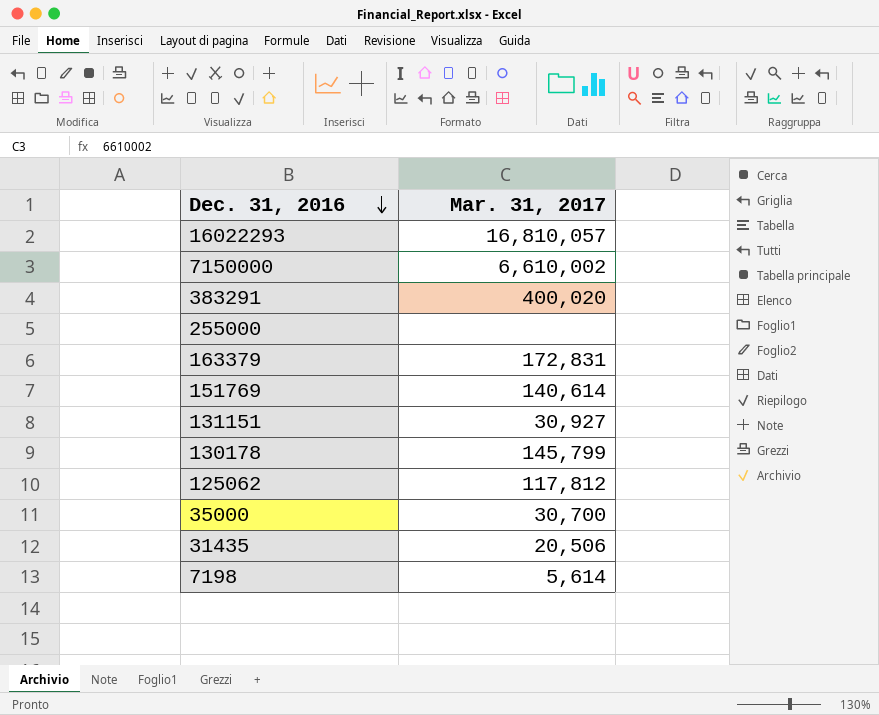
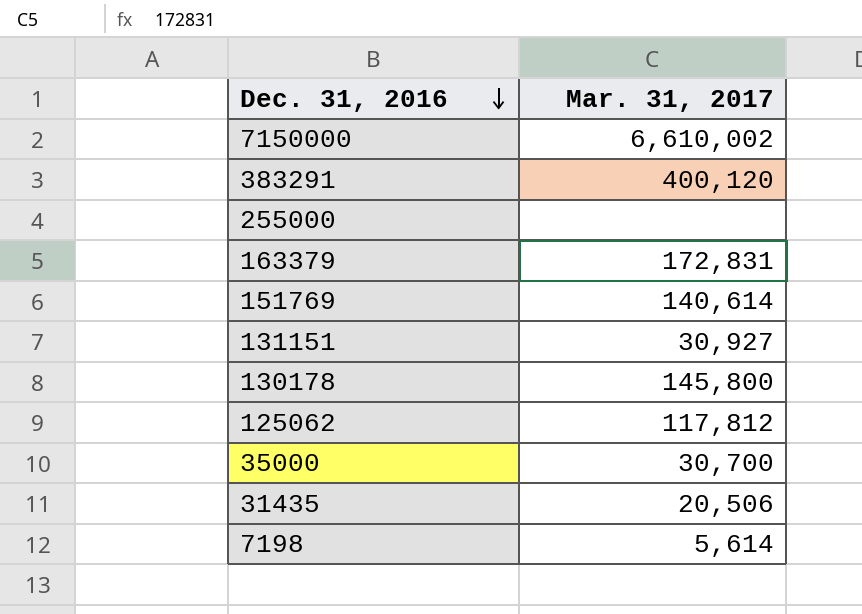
row 16022293: 16,810,057 -> none
383291 | Mar. 31, 2017: 400,020 -> 400,120
130178 | Mar. 31, 2017: 145,799 -> 145,800

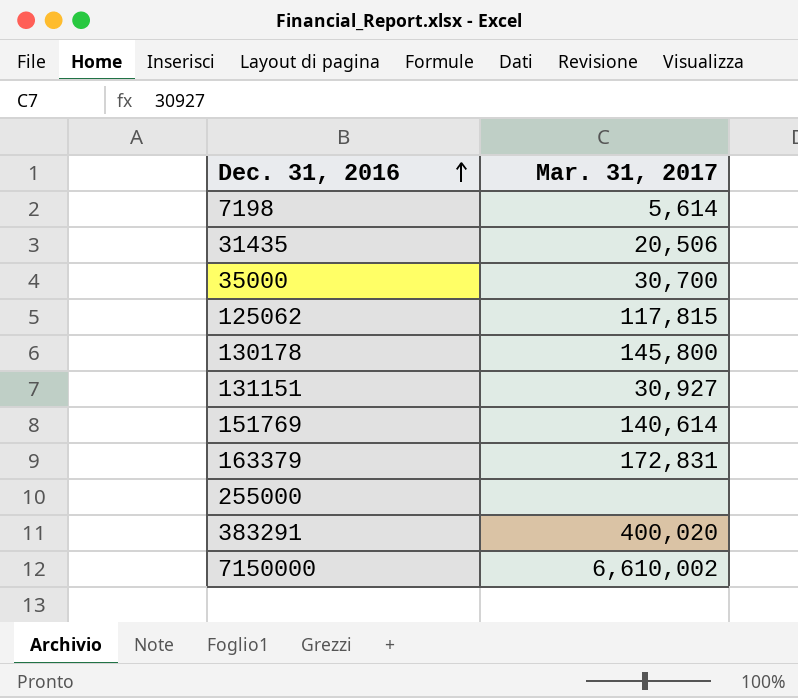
row order: Dec. 31, 2016 descending -> Dec. 31, 2016 ascending
125062 | Mar. 31, 2017: 117,812 -> 117,815
383291 | Mar. 31, 2017: 400,120 -> 400,020

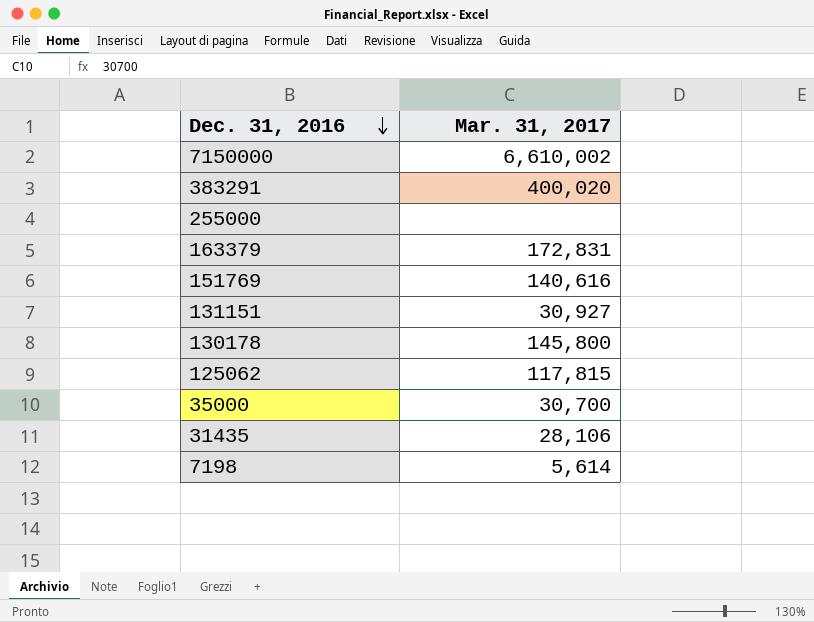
row order: Dec. 31, 2016 ascending -> Dec. 31, 2016 descending
151769 | Mar. 31, 2017: 140,614 -> 140,616
31435 | Mar. 31, 2017: 20,506 -> 28,106

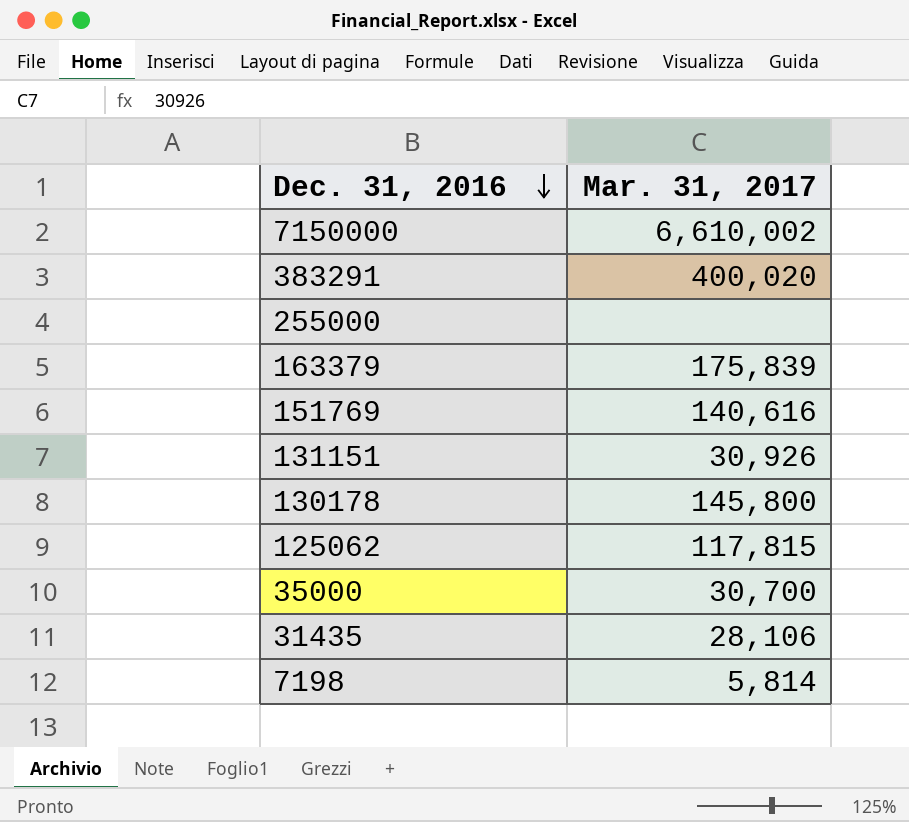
163379 | Mar. 31, 2017: 172,831 -> 175,839
131151 | Mar. 31, 2017: 30,927 -> 30,926
7198 | Mar. 31, 2017: 5,614 -> 5,814

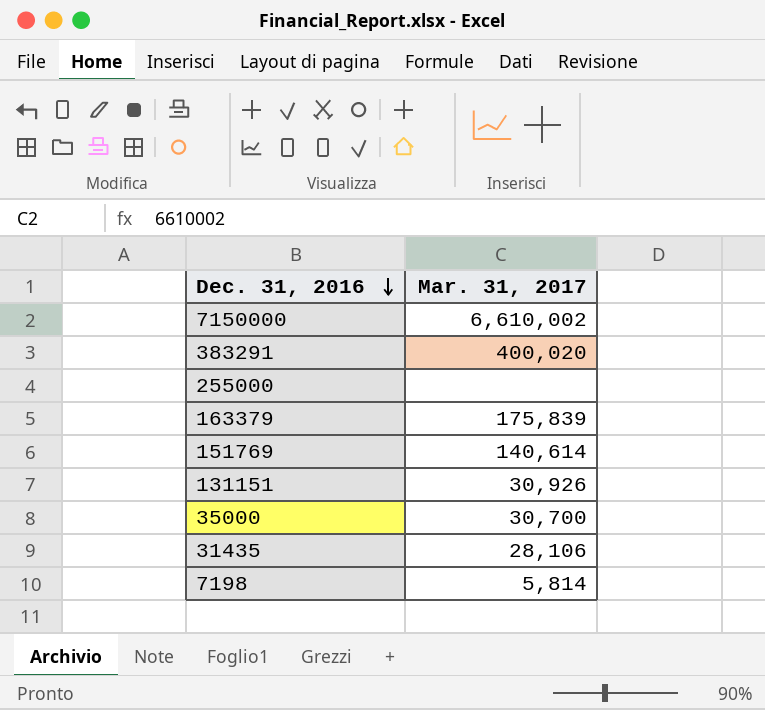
row 130178: 145,800 -> none
row 125062: 117,815 -> none
151769 | Mar. 31, 2017: 140,616 -> 140,614

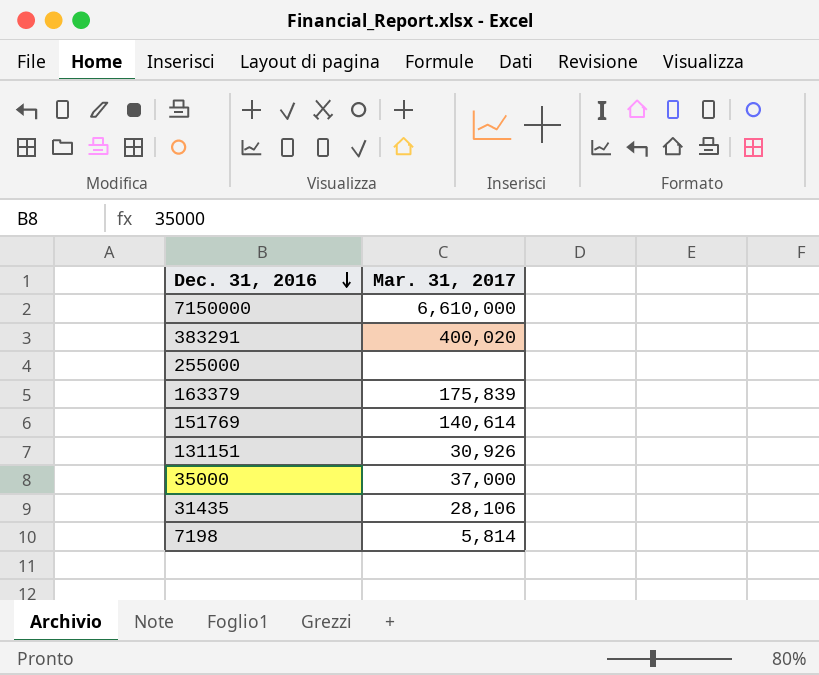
7150000 | Mar. 31, 2017: 6,610,002 -> 6,610,000
35000 | Mar. 31, 2017: 30,700 -> 37,000

